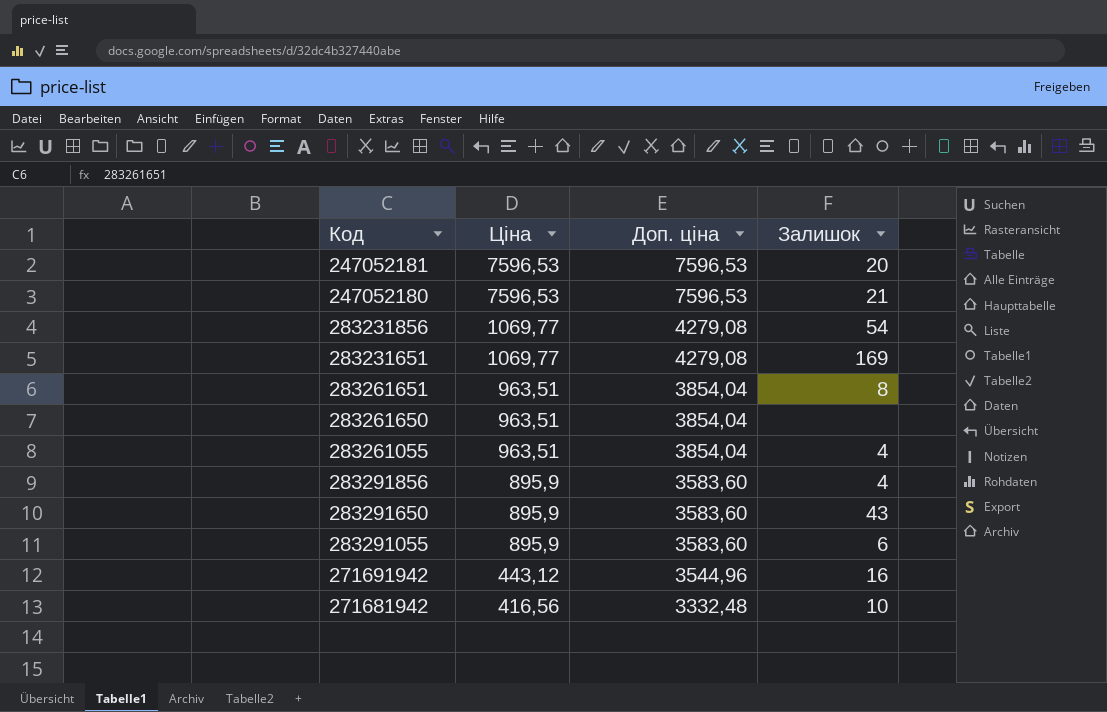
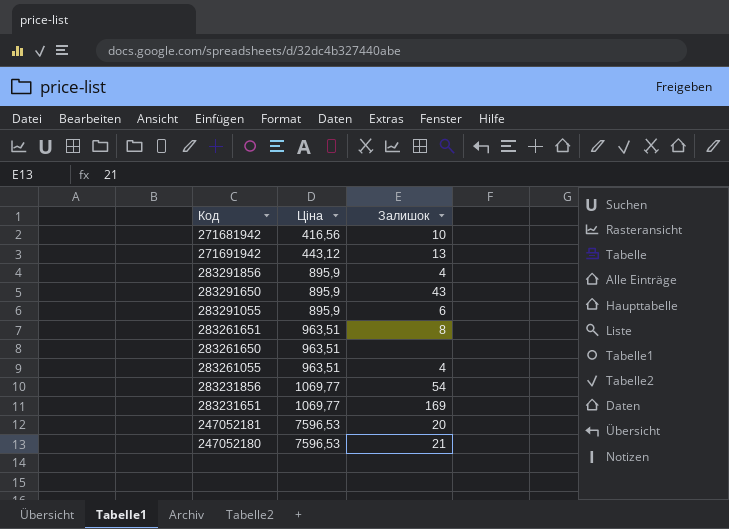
row order: Ціна descending -> Ціна ascending
column Доп. ціна | position: 3 -> none
271691942 | Залишок: 16 -> 13

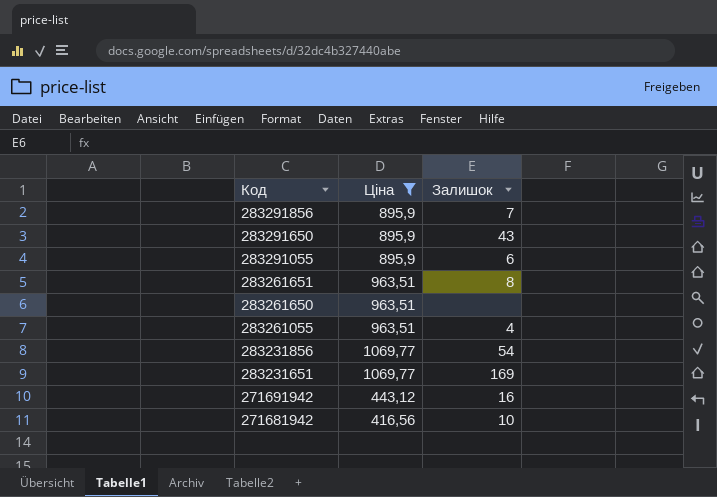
filter: none -> Ціна != 7596,53
row order: Ціна ascending -> Код descending
283291856 | Залишок: 4 -> 7
271691942 | Залишок: 13 -> 16

